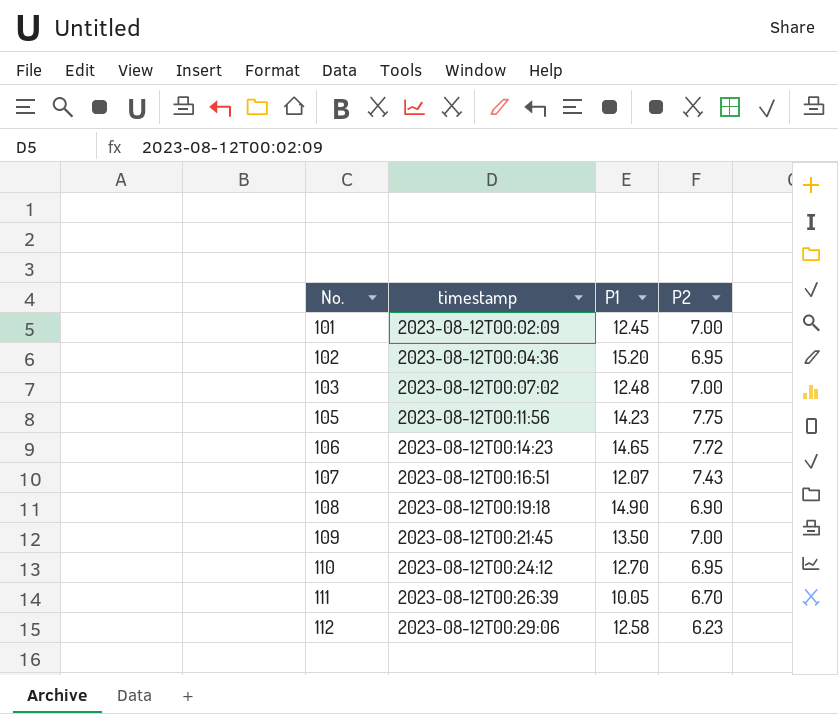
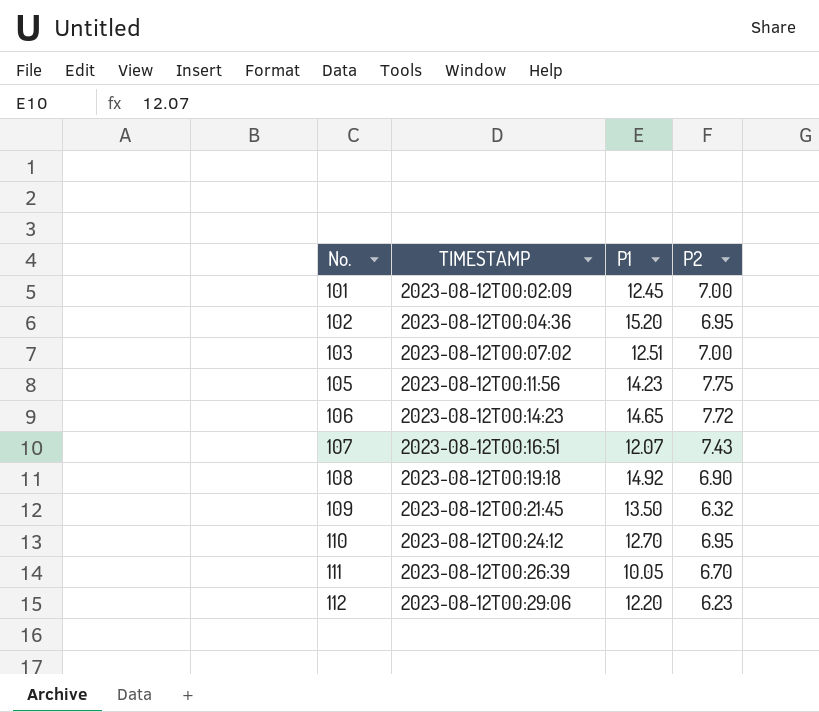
column name: timestamp -> TIMESTAMP
103 | P1: 12.48 -> 12.51
108 | P1: 14.90 -> 14.92
109 | P2: 7.00 -> 6.32
112 | P1: 12.58 -> 12.20

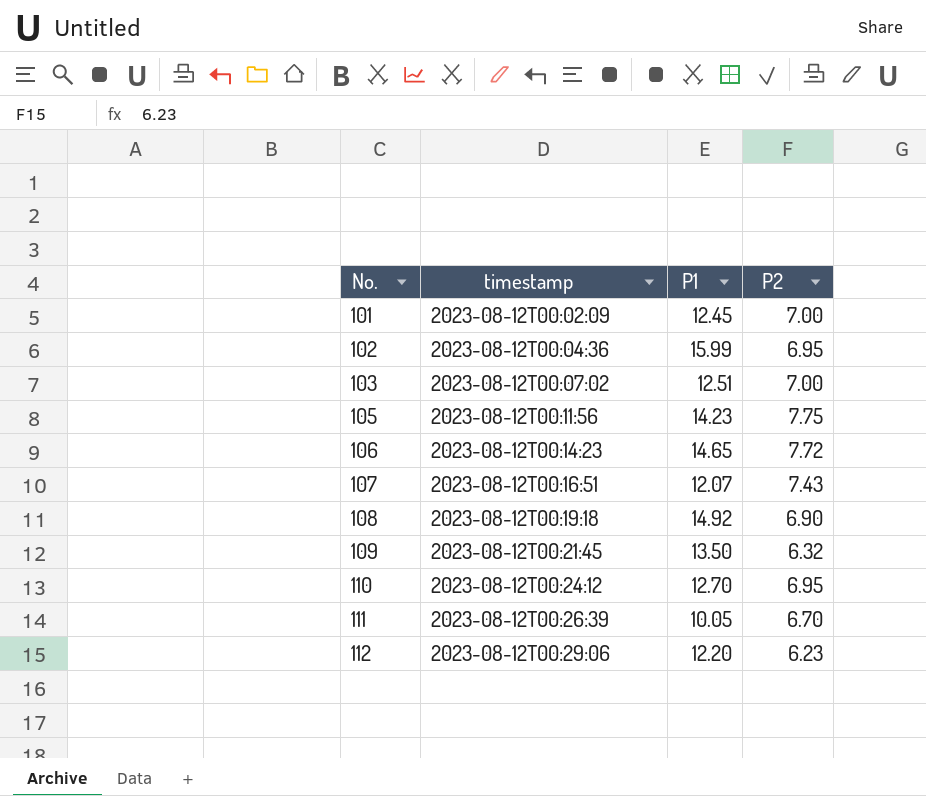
column name: TIMESTAMP -> timestamp
102 | P1: 15.20 -> 15.99

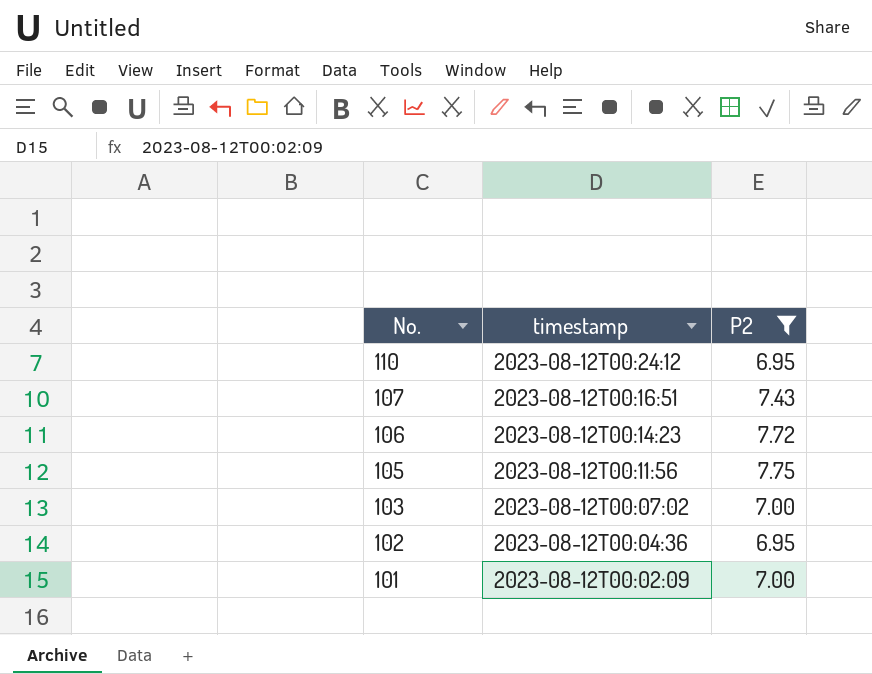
filter: none -> P2 >= 6.95
row order: No. ascending -> No. descending
column P1 | position: 3 -> none

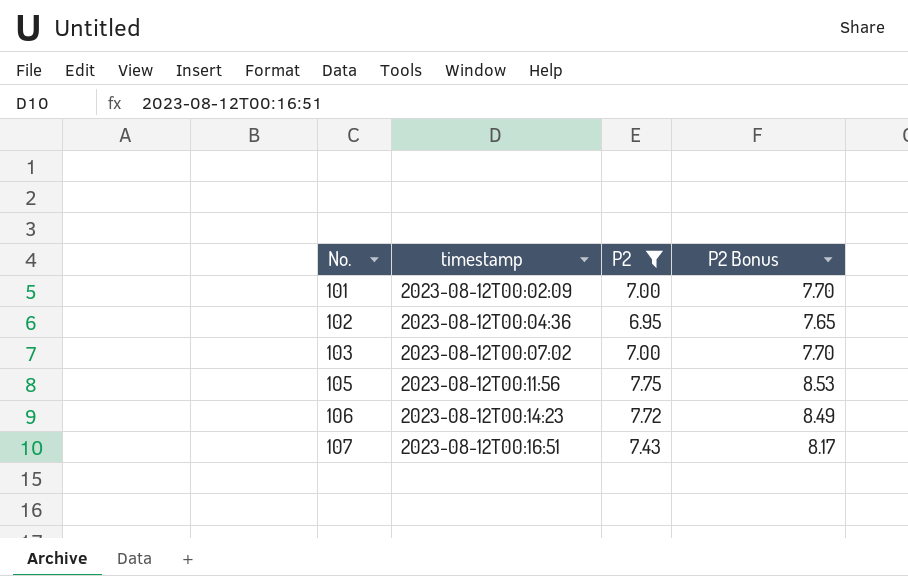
row order: No. descending -> No. ascending
column P2 Bonus | formula: none -> [P2] * 1.1
row 110: 2023-08-12T00:24:12 | 6.95 -> none

